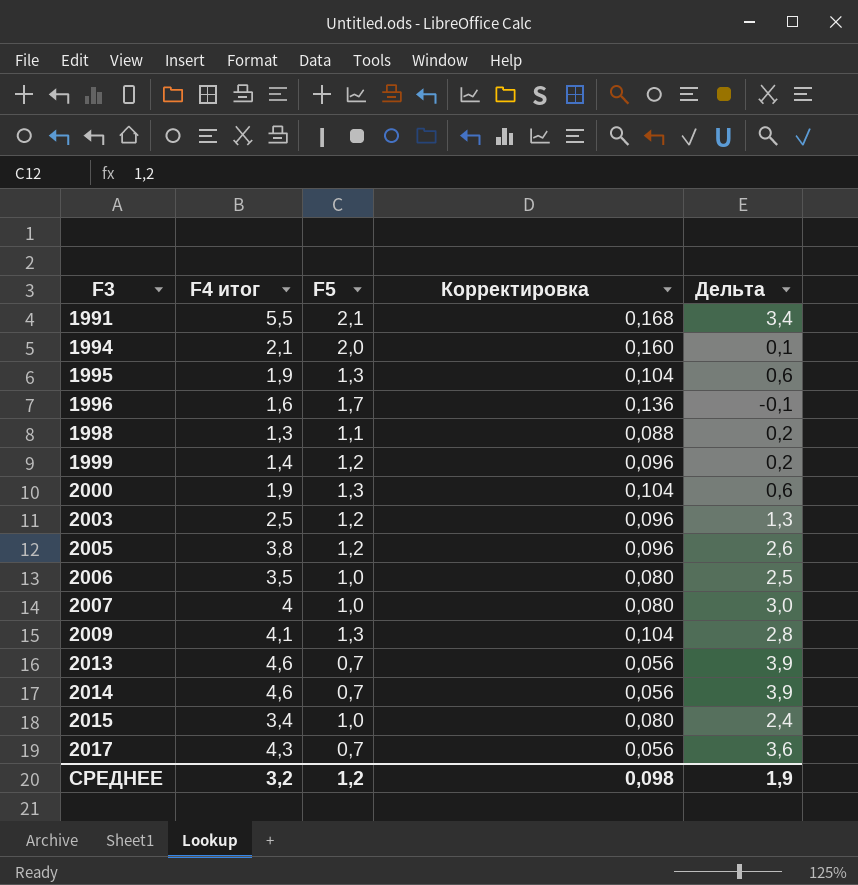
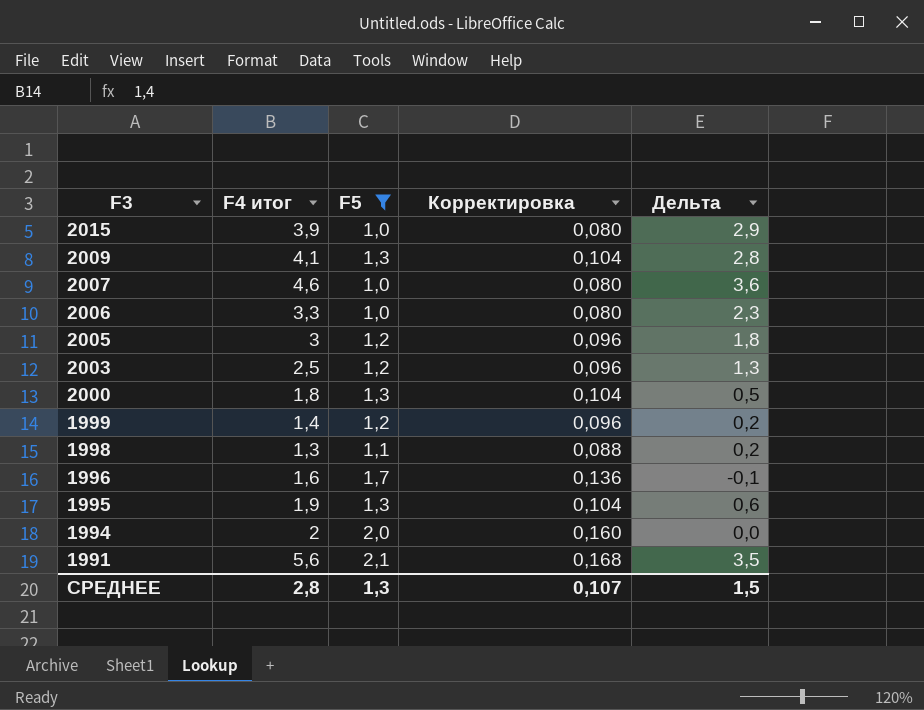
filter: none -> F5 != 0,7
row order: F3 ascending -> F3 descending
2015 | F4 итог: 3,4 -> 3,9
2015 | Дельта: 2,4 -> 2,9
2007 | F4 итог: 4 -> 4,6
2007 | Дельта: 3,0 -> 3,6
2006 | F4 итог: 3,5 -> 3,3
2006 | Дельта: 2,5 -> 2,3
2005 | F4 итог: 3,8 -> 3
2005 | Дельта: 2,6 -> 1,8
2000 | F4 итог: 1,9 -> 1,8
2000 | Дельта: 0,6 -> 0,5
1994 | F4 итог: 2,1 -> 2
1994 | Дельта: 0,1 -> 0,0
1991 | F4 итог: 5,5 -> 5,6
1991 | Дельта: 3,4 -> 3,5
СРЕДНЕЕ | F4 итог: 3,2 -> 2,8
СРЕДНЕЕ | F5: 1,2 -> 1,3
СРЕДНЕЕ | Корректировка: 0,098 -> 0,107
СРЕДНЕЕ | Дельта: 1,9 -> 1,5

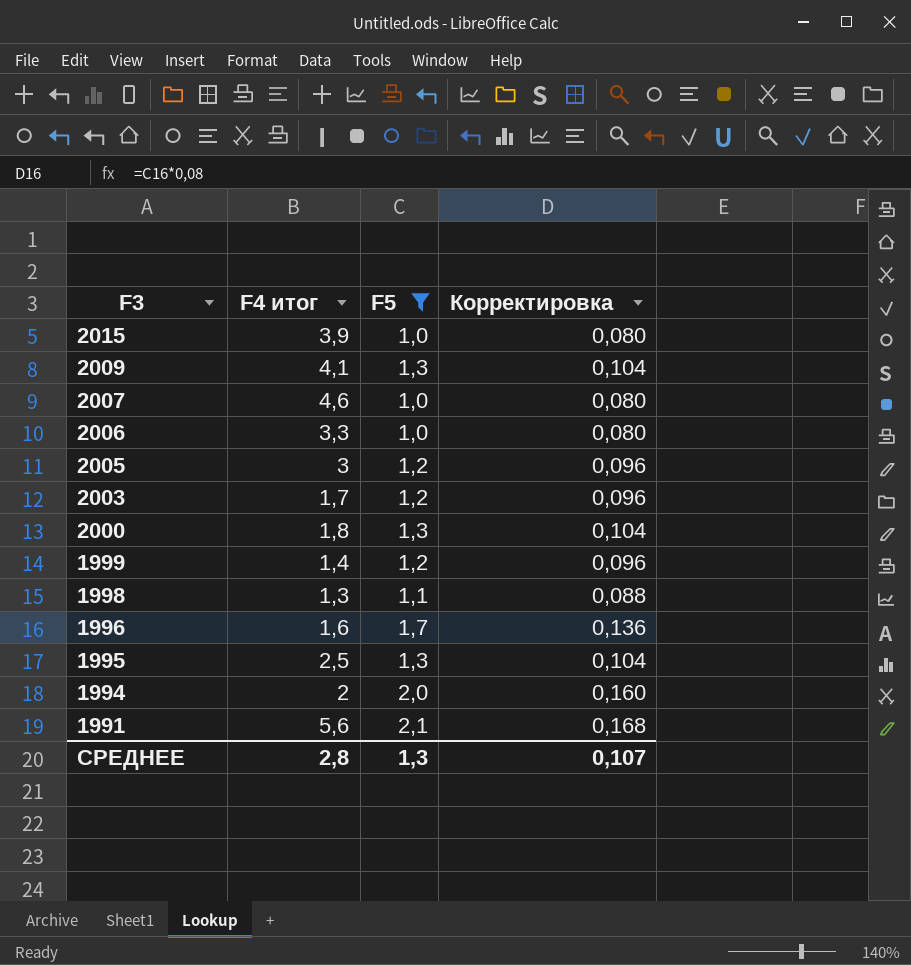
column Дельта | formula: [F4 итог] - [F5] -> none
2003 | F4 итог: 2,5 -> 1,7
1995 | F4 итог: 1,9 -> 2,5

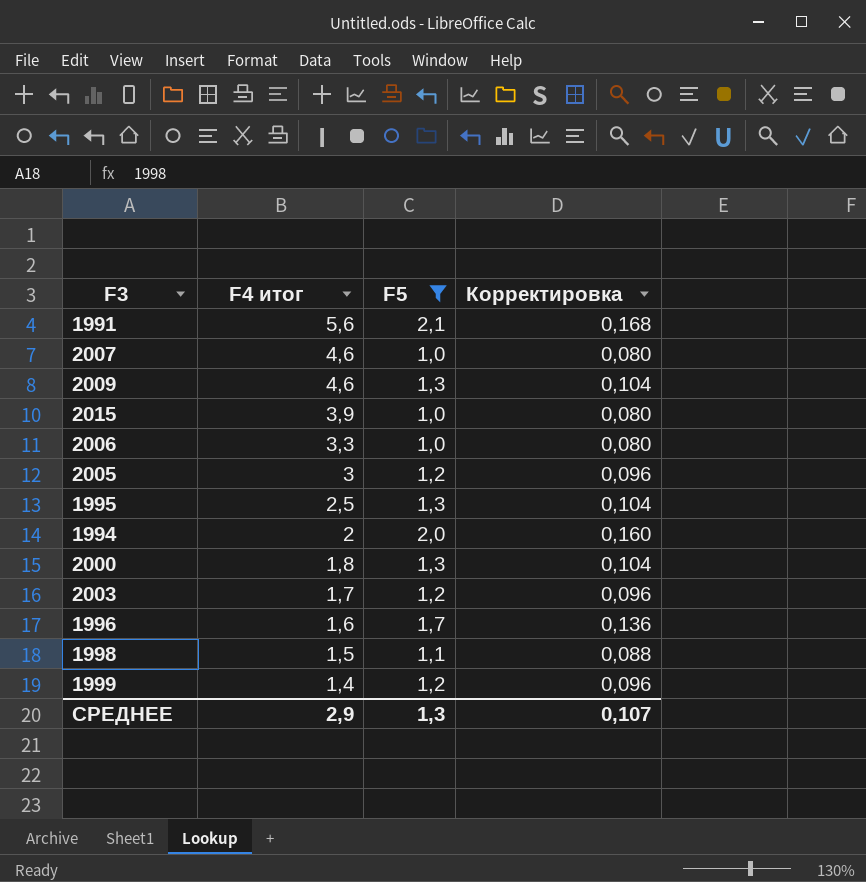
row order: F3 descending -> F4 итог descending
2009 | F4 итог: 4,1 -> 4,6
1998 | F4 итог: 1,3 -> 1,5
СРЕДНЕЕ | F4 итог: 2,8 -> 2,9

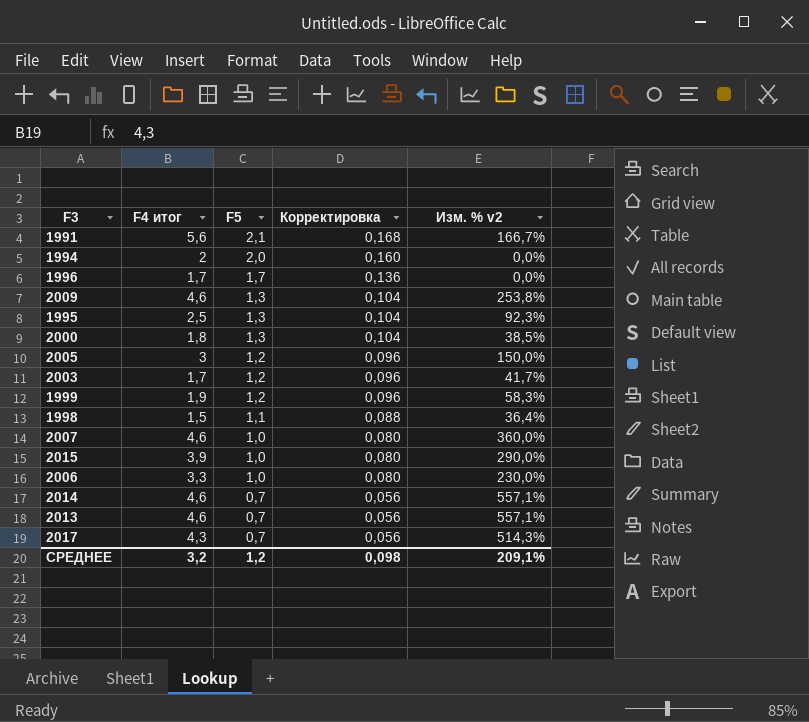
filter: F5 != 0,7 -> none
row order: F4 итог descending -> F5 descending
column Изм. % v2 | formula: none -> ([F4 итог] - [F5]) / [F5]
1996 | F4 итог: 1,6 -> 1,7
1999 | F4 итог: 1,4 -> 1,9
СРЕДНЕЕ | F4 итог: 2,9 -> 3,2
СРЕДНЕЕ | F5: 1,3 -> 1,2
СРЕДНЕЕ | Корректировка: 0,107 -> 0,098

